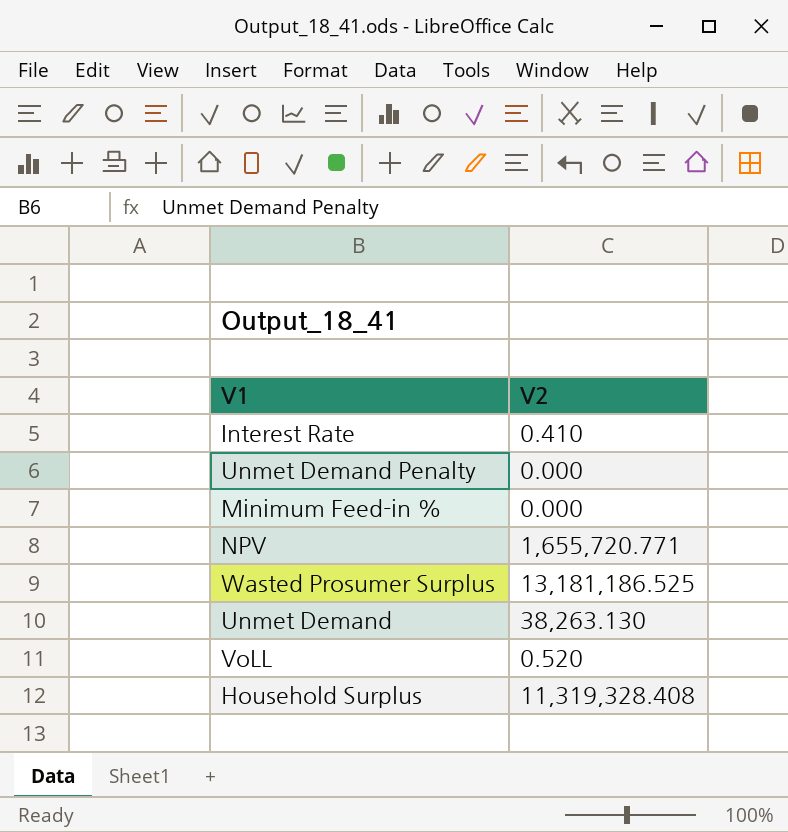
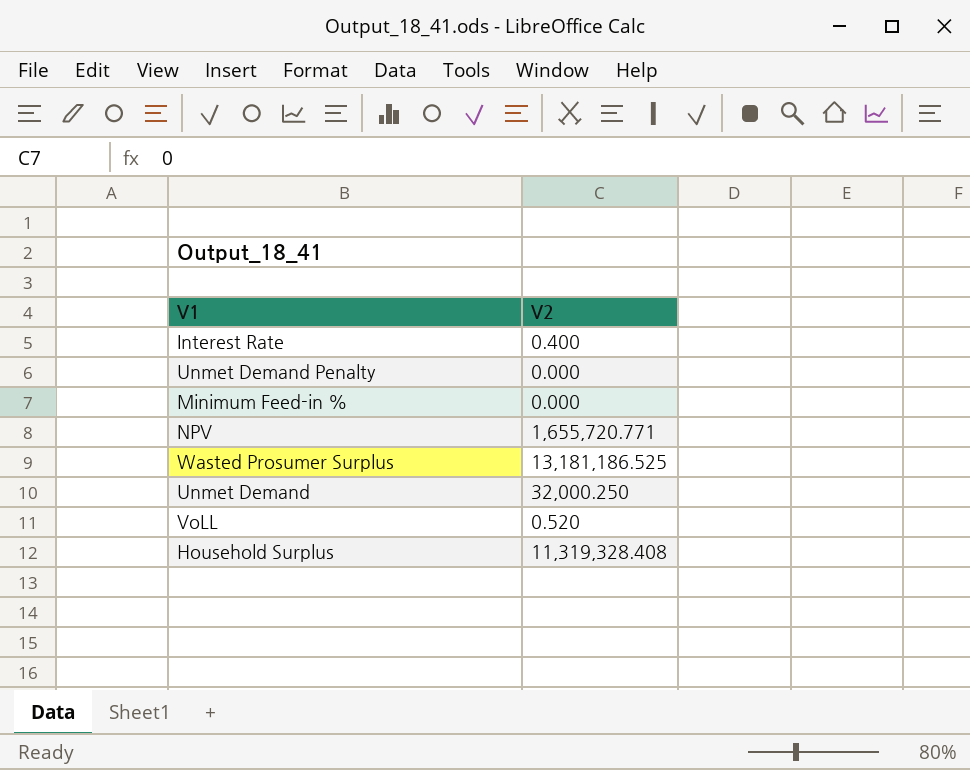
Interest Rate | V2: 0.410 -> 0.400
Unmet Demand | V2: 38,263.130 -> 32,000.250

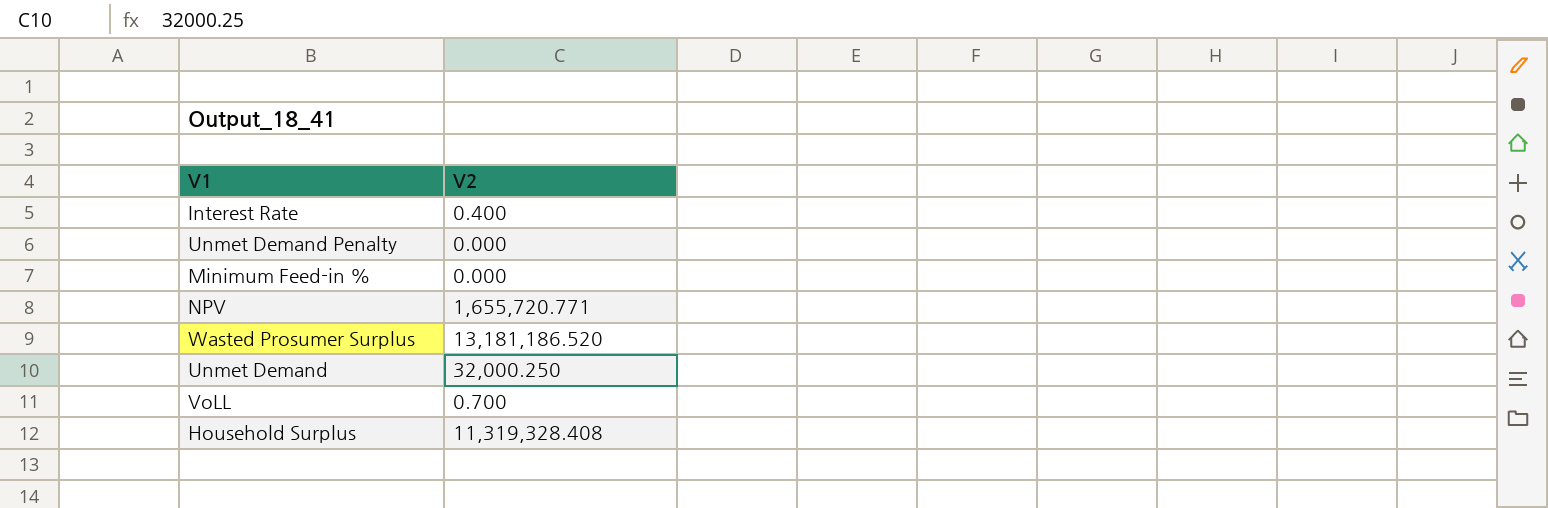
Wasted Prosumer Surplus | V2: 13,181,186.525 -> 13,181,186.520
VoLL | V2: 0.520 -> 0.700

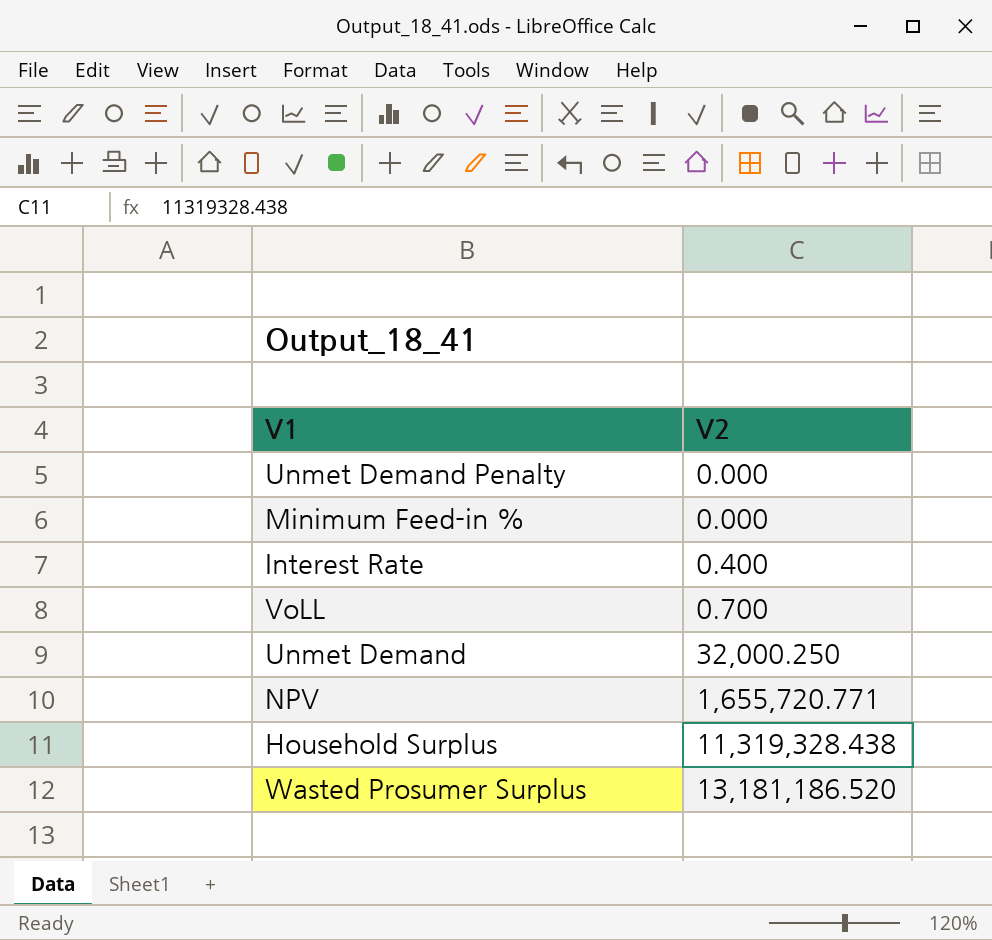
row order: none -> V2 ascending
Household Surplus | V2: 11,319,328.408 -> 11,319,328.438

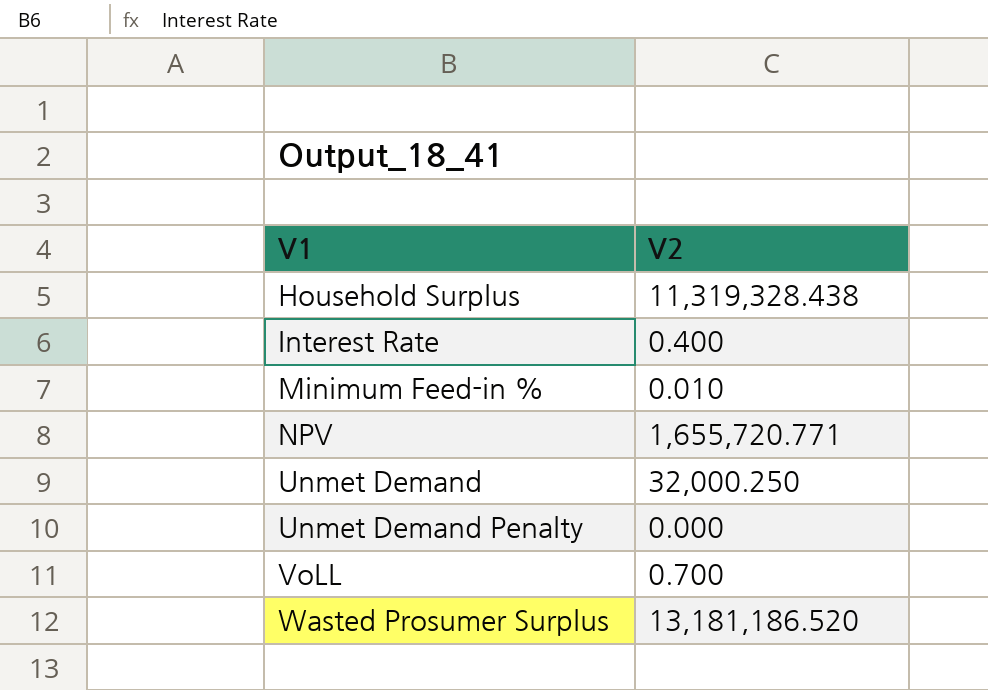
row order: V2 ascending -> V1 ascending
Minimum Feed-in % | V2: 0.000 -> 0.010

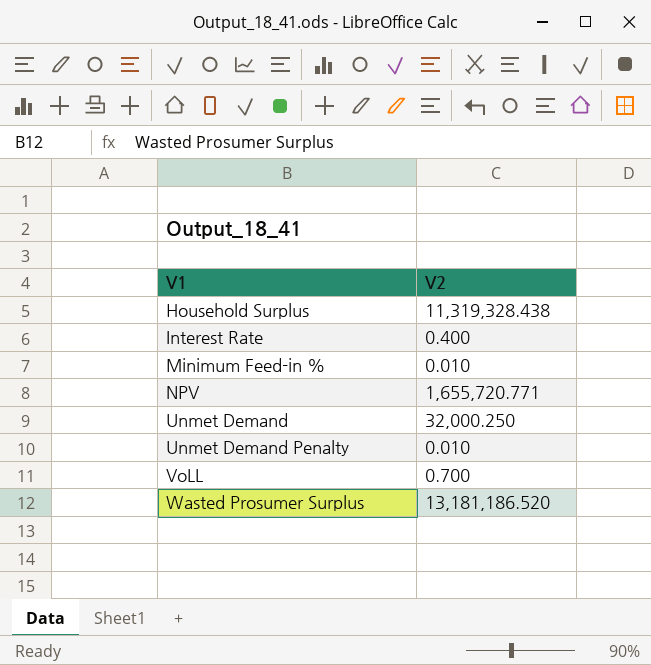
Unmet Demand Penalty | V2: 0.000 -> 0.010

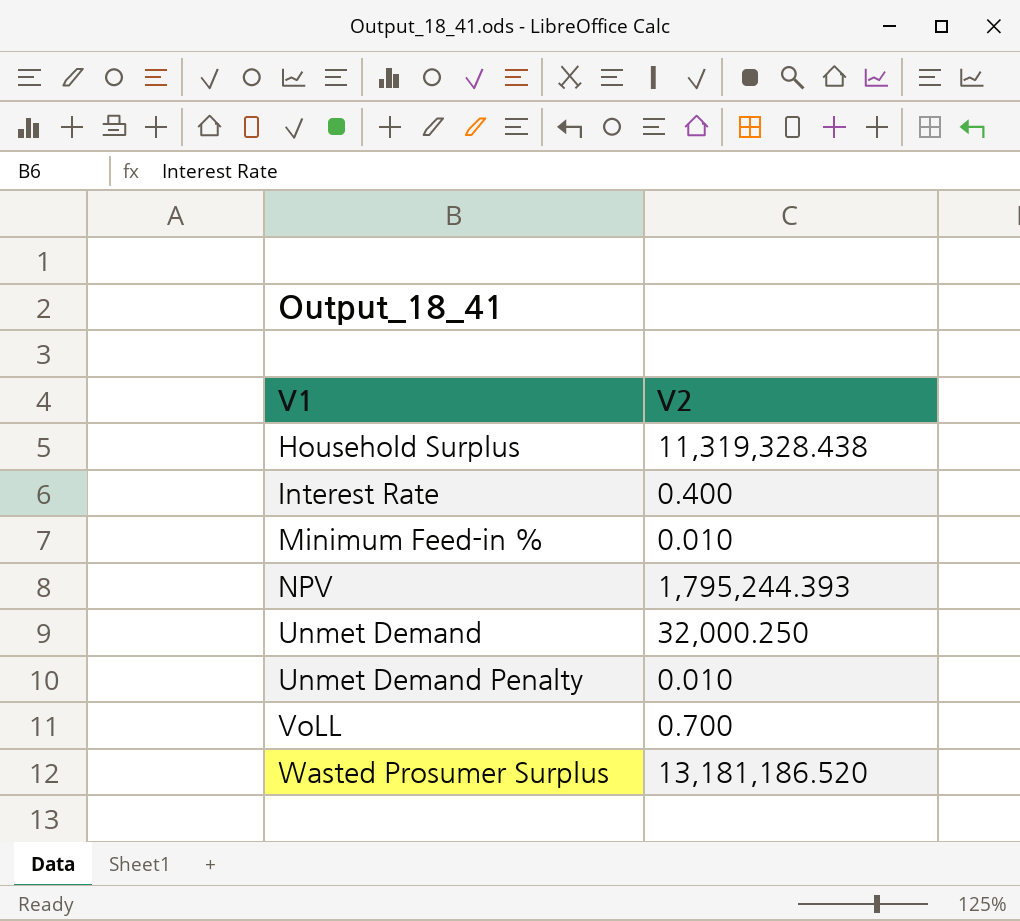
NPV | V2: 1,655,720.771 -> 1,795,244.393

